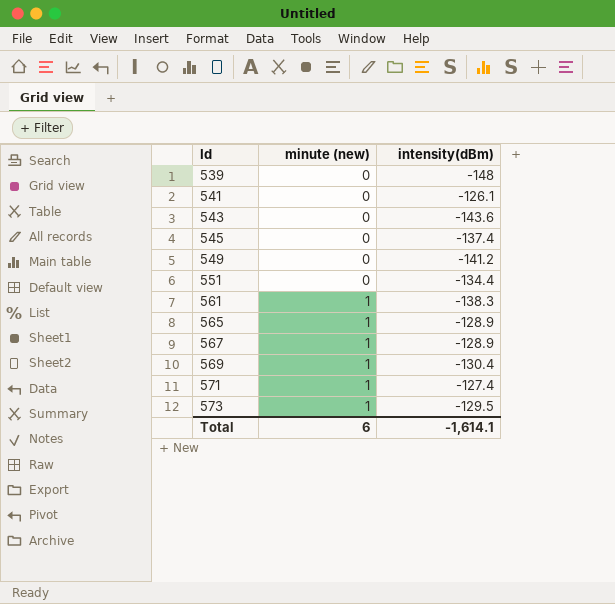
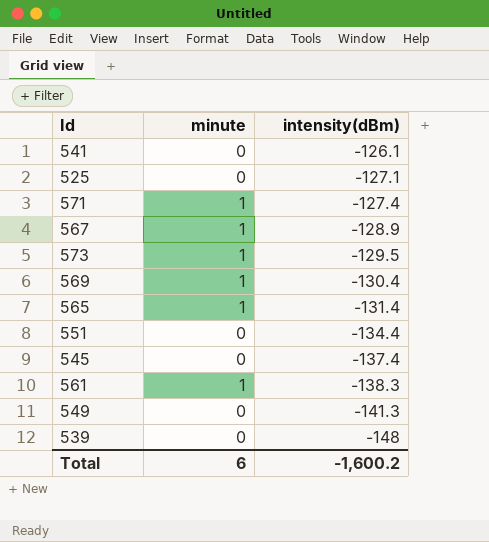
row order: Id ascending -> intensity(dBm) descending
column name: minute (new) -> minute
row 543: 0 | -143.6 -> none
row 525: none -> 0 | -127.1
565 | intensity(dBm): -128.9 -> -131.4
549 | intensity(dBm): -141.2 -> -141.3
Total | intensity(dBm): -1,614.1 -> -1,600.2

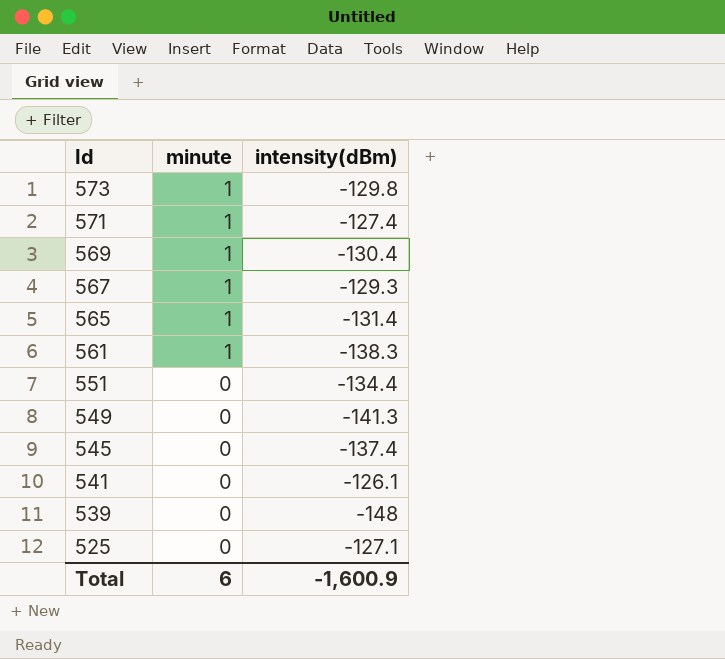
row order: intensity(dBm) descending -> Id descending
573 | intensity(dBm): -129.5 -> -129.8
567 | intensity(dBm): -128.9 -> -129.3
Total | intensity(dBm): -1,600.2 -> -1,600.9

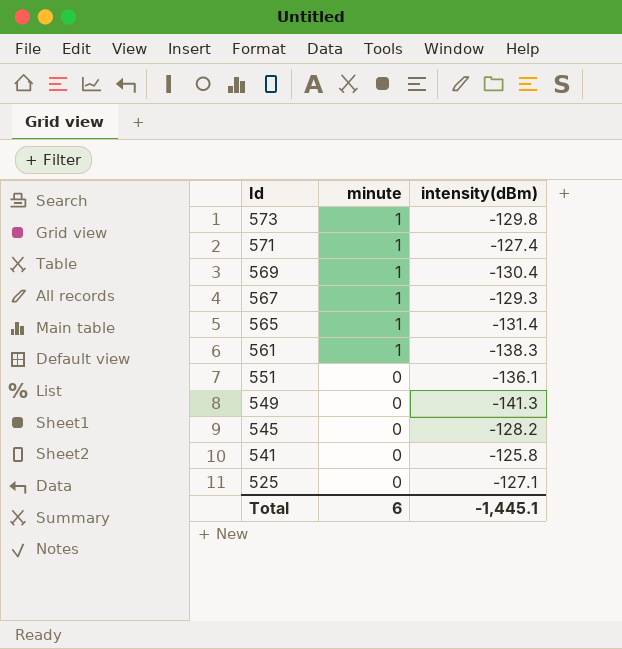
row 539: 0 | -148 -> none
551 | intensity(dBm): -134.4 -> -136.1
545 | intensity(dBm): -137.4 -> -128.2
541 | intensity(dBm): -126.1 -> -125.8
Total | intensity(dBm): -1,600.9 -> -1,445.1

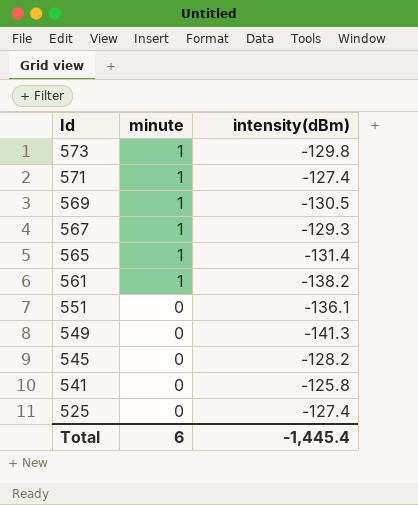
569 | intensity(dBm): -130.4 -> -130.5
561 | intensity(dBm): -138.3 -> -138.2
525 | intensity(dBm): -127.1 -> -127.4
Total | intensity(dBm): -1,445.1 -> -1,445.4

